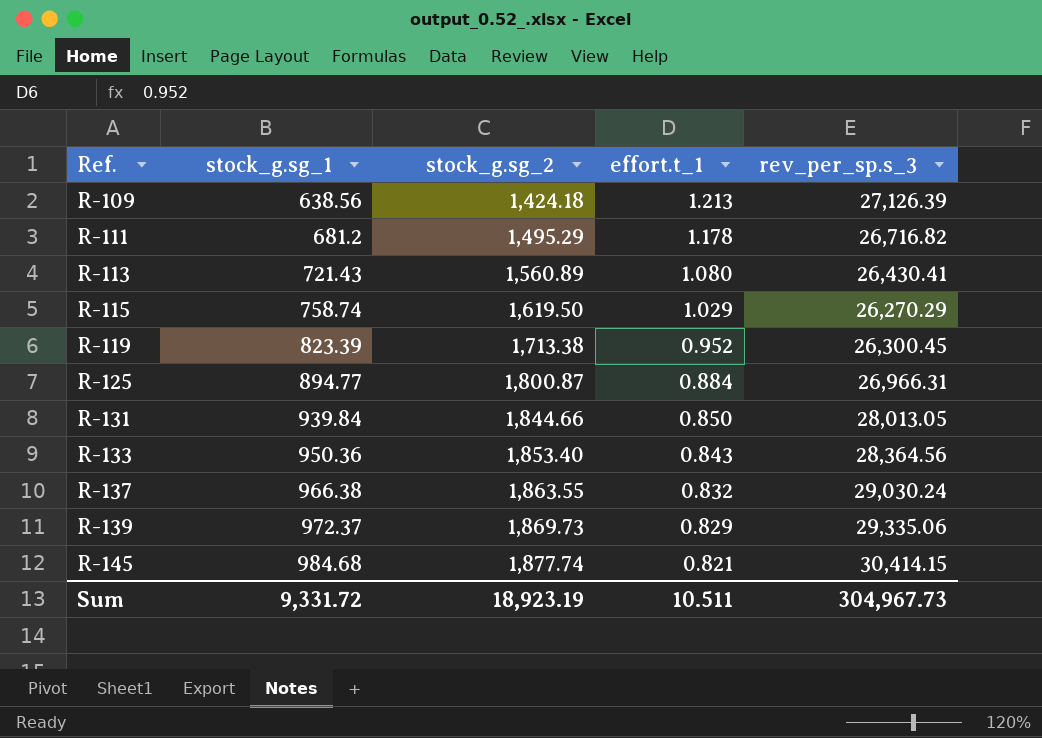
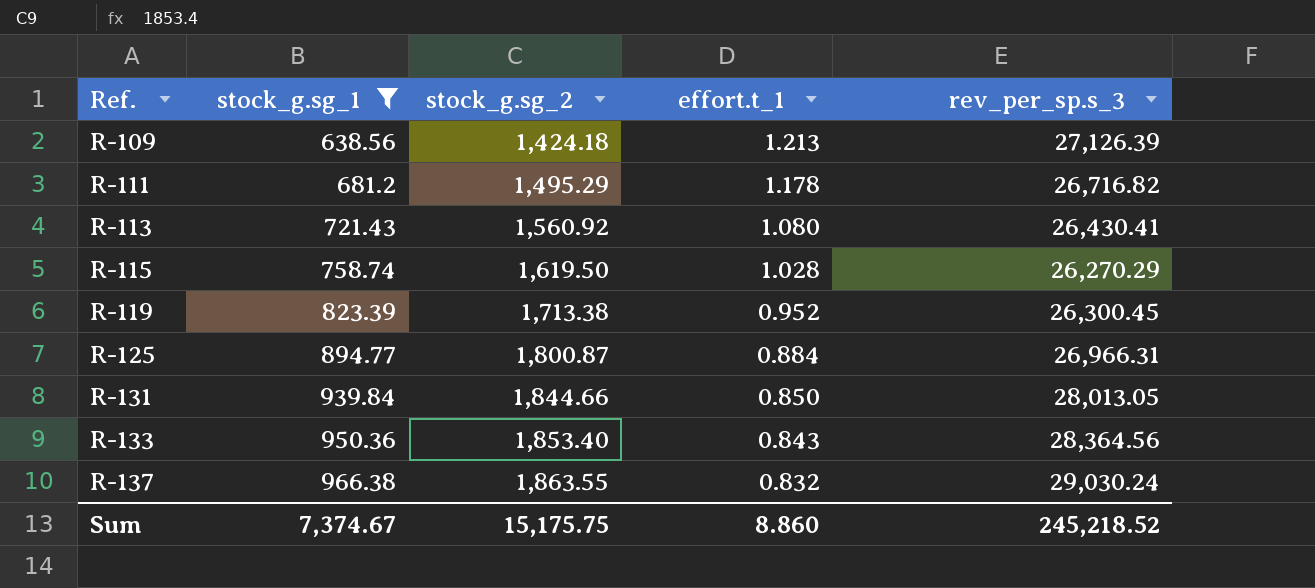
filter: none -> stock_g.sg_1 <= 966.38
R-113 | stock_g.sg_2: 1,560.89 -> 1,560.92
R-115 | effort.t_1: 1.029 -> 1.028
Sum | stock_g.sg_1: 9,331.72 -> 7,374.67
Sum | stock_g.sg_2: 18,923.19 -> 15,175.75
Sum | effort.t_1: 10.511 -> 8.860
Sum | rev_per_sp.s_3: 304,967.73 -> 245,218.52

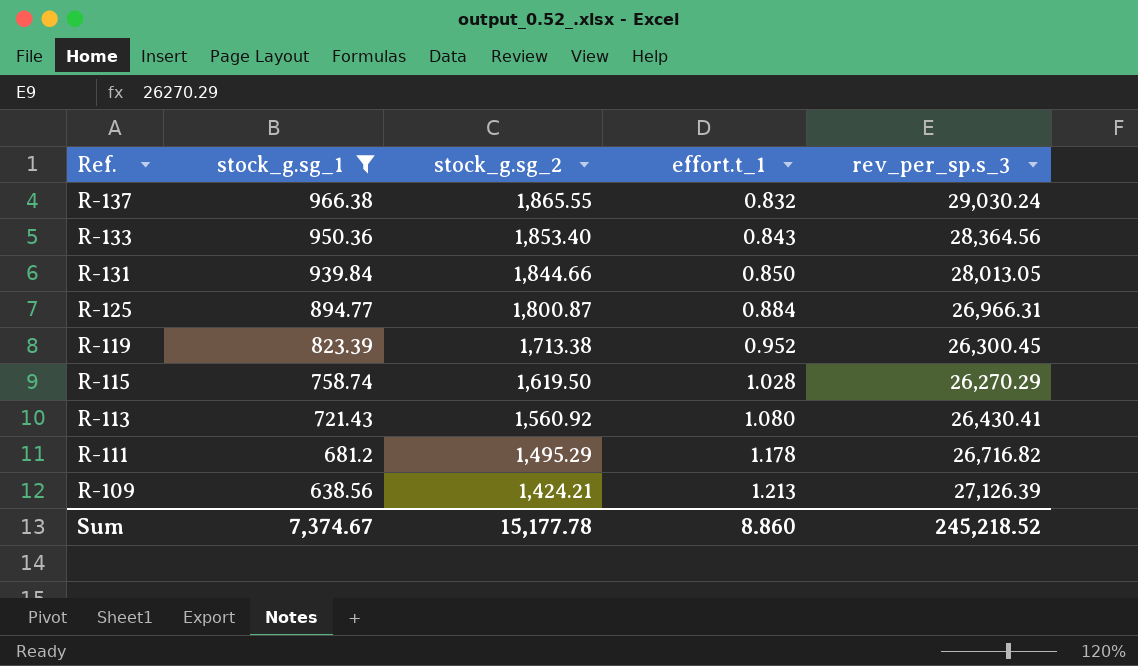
row order: Ref. ascending -> Ref. descending
R-137 | stock_g.sg_2: 1,863.55 -> 1,865.55
R-109 | stock_g.sg_2: 1,424.18 -> 1,424.21
Sum | stock_g.sg_2: 15,175.75 -> 15,177.78

